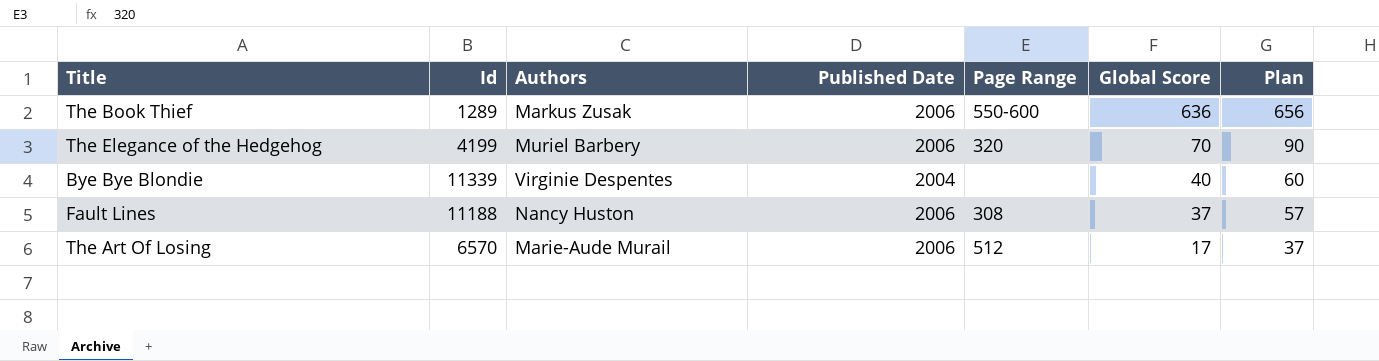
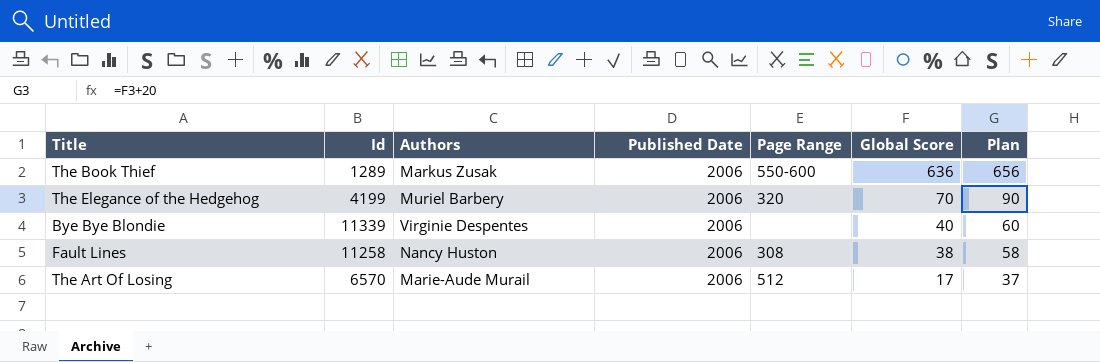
Bye Bye Blondie | Published Date: 2004 -> 2006
Fault Lines | Id: 11188 -> 11258
Fault Lines | Global Score: 37 -> 38
Fault Lines | Plan: 57 -> 58

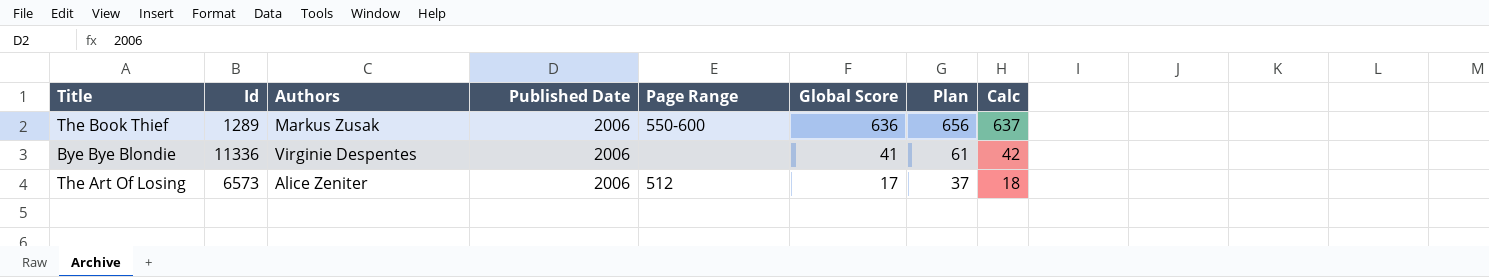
column Calc | formula: none -> [Global Score] + 1
row The Elegance of the Hedgehog: 4199 | Muriel Barbery | 2006 | 320 | 70 | 90 -> none
row Fault Lines: 11258 | Nancy Huston | 2006 | 308 | 38 | 58 -> none
Bye Bye Blondie | Id: 11339 -> 11336
Bye Bye Blondie | Global Score: 40 -> 41
Bye Bye Blondie | Plan: 60 -> 61
The Art Of Losing | Id: 6570 -> 6573
The Art Of Losing | Authors: Marie-Aude Murail -> Alice Zeniter

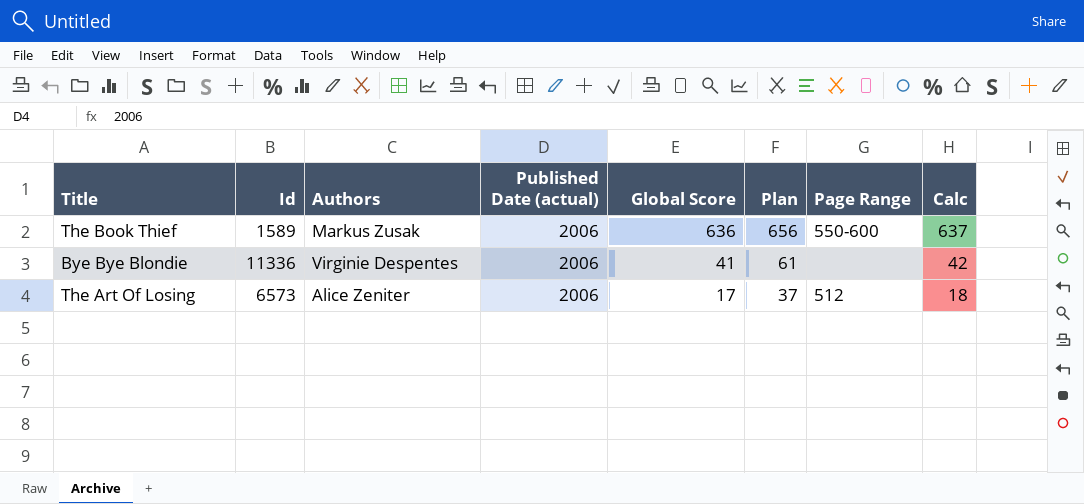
column name: Published Date -> Published Date (actual)
column Page Range | position: 5 -> 7
The Book Thief | Id: 1289 -> 1589

